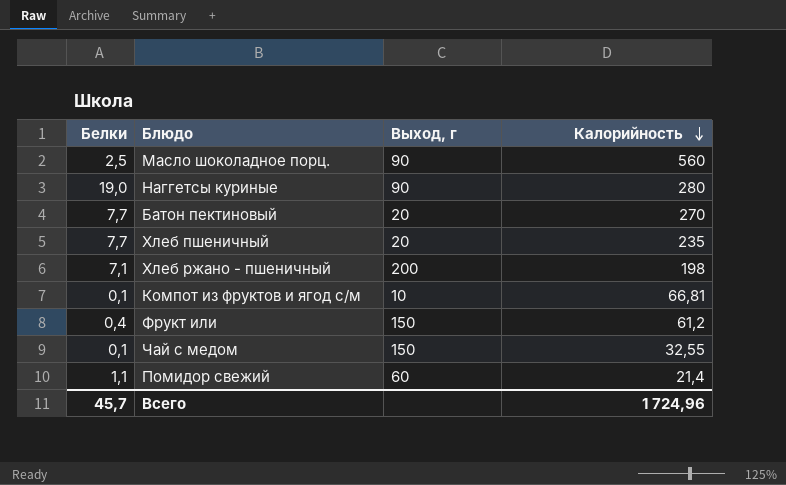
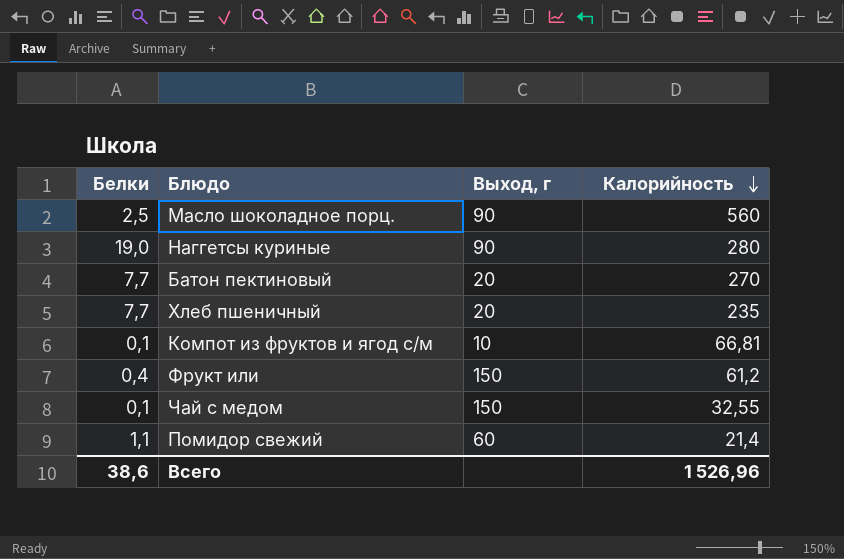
row Хлеб ржано - пшеничный: 7,1 | 200 | 198 -> none
Всего | Белки: 45,7 -> 38,6
Всего | Калорийность: 1 724,96 -> 1 526,96

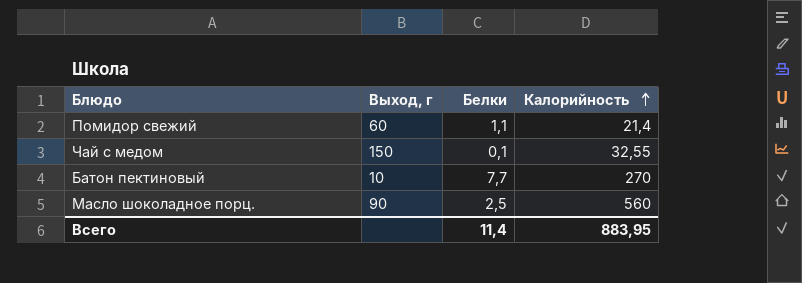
row order: Калорийность descending -> Калорийность ascending
column Белки | position: 1 -> 3
row Наггетсы куриные: 19,0 | 90 | 280 -> none
row Хлеб пшеничный: 7,7 | 20 | 235 -> none
row Компот из фруктов и ягод с/м: 0,1 | 10 | 66,81 -> none
row Фрукт или: 0,4 | 150 | 61,2 -> none
Батон пектиновый | Выход, г: 20 -> 10
Всего | Белки: 38,6 -> 11,4
Всего | Калорийность: 1 526,96 -> 883,95

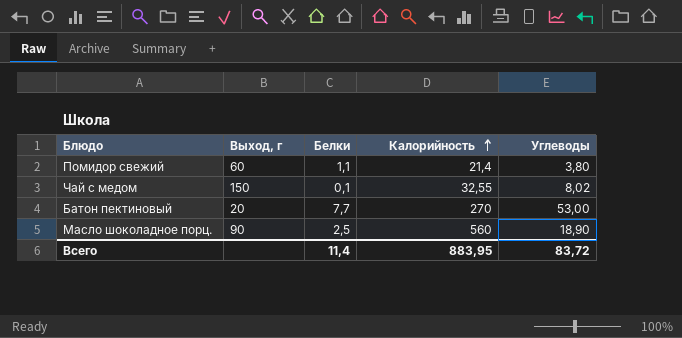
column Углеводы | position: none -> 5
Батон пектиновый | Выход, г: 10 -> 20

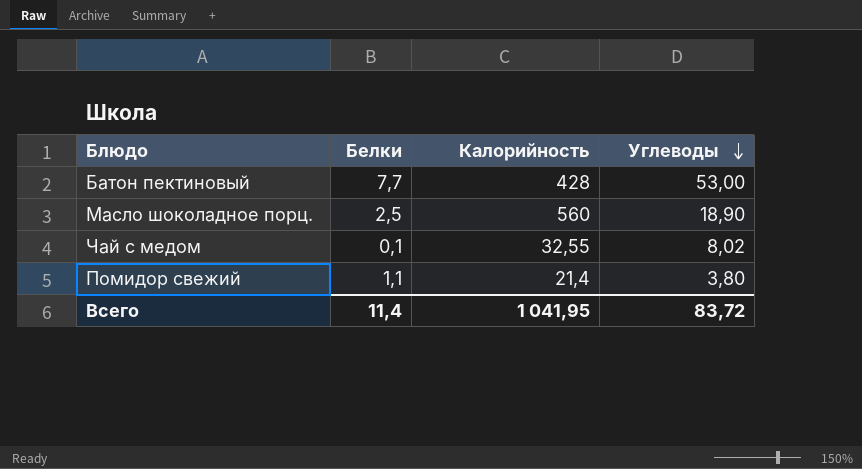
row order: Калорийность ascending -> Углеводы descending
column Выход, г | position: 2 -> none
Батон пектиновый | Калорийность: 270 -> 428
Всего | Калорийность: 883,95 -> 1 041,95

